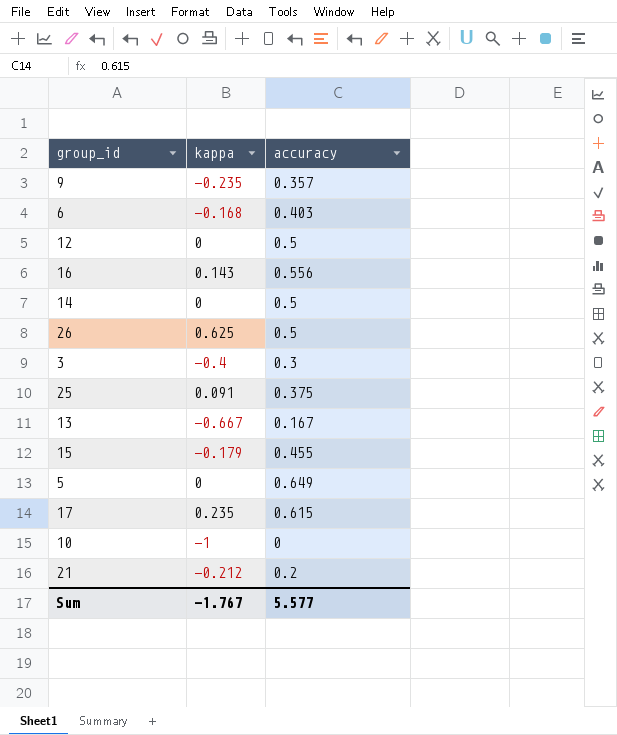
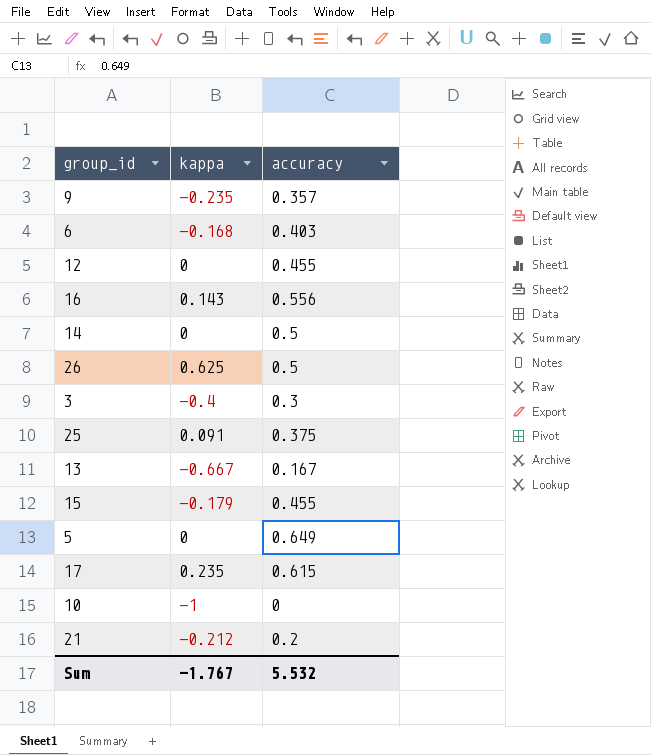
12 | accuracy: 0.5 -> 0.455
Sum | accuracy: 5.577 -> 5.532

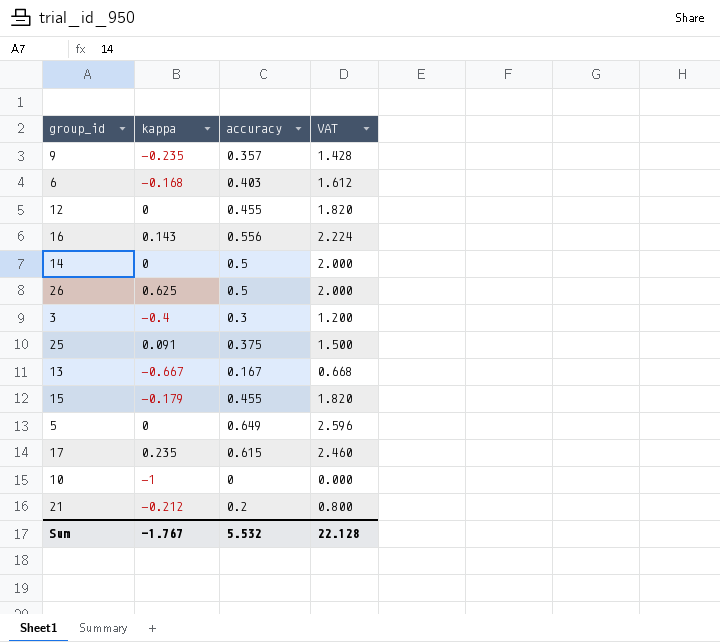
column VAT | formula: none -> [accuracy] * 4

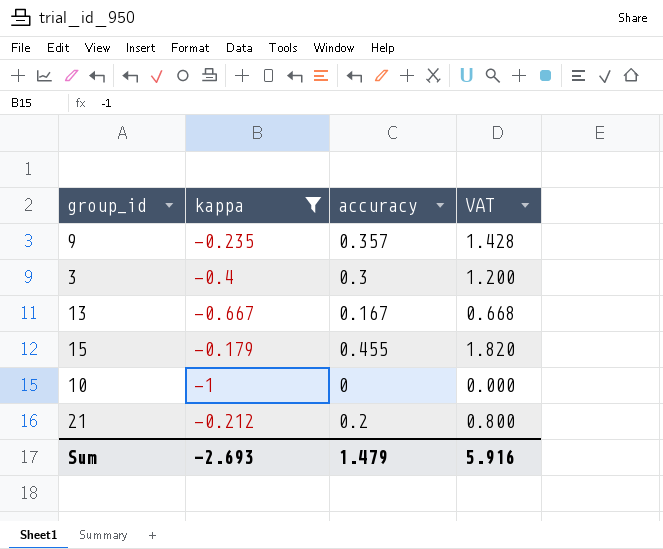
filter: none -> kappa <= -0.179
Sum | kappa: -1.767 -> -2.693
Sum | accuracy: 5.532 -> 1.479
Sum | VAT: 22.128 -> 5.916

